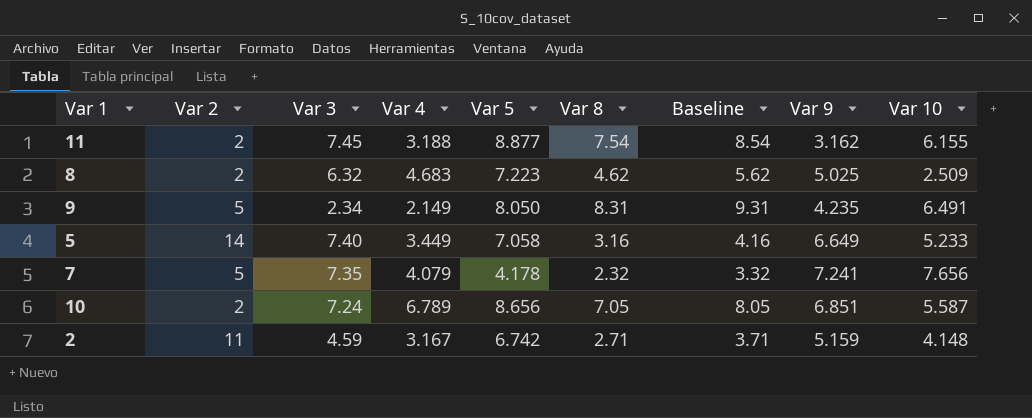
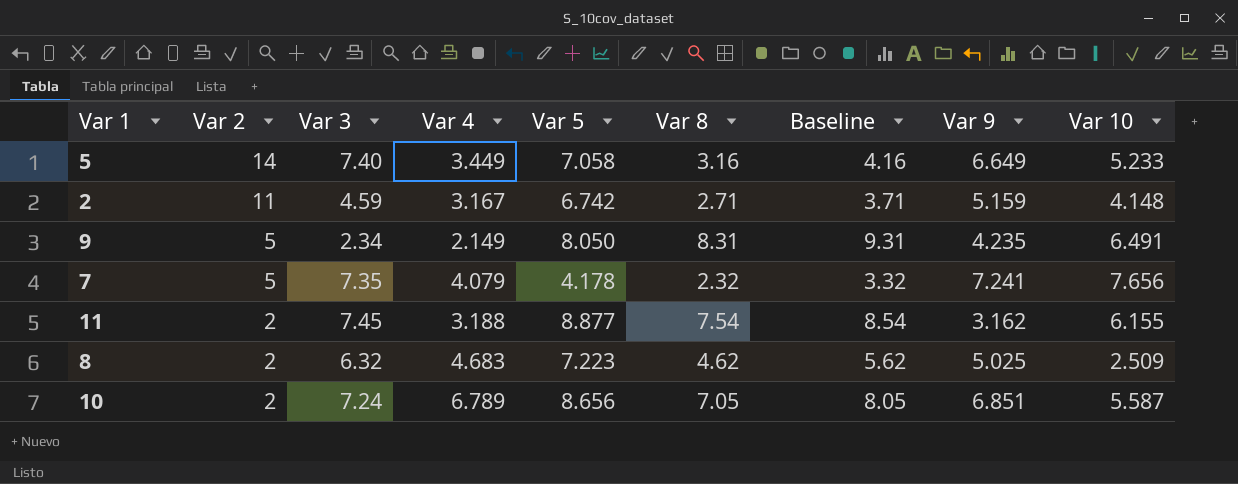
row order: none -> Var 2 descending

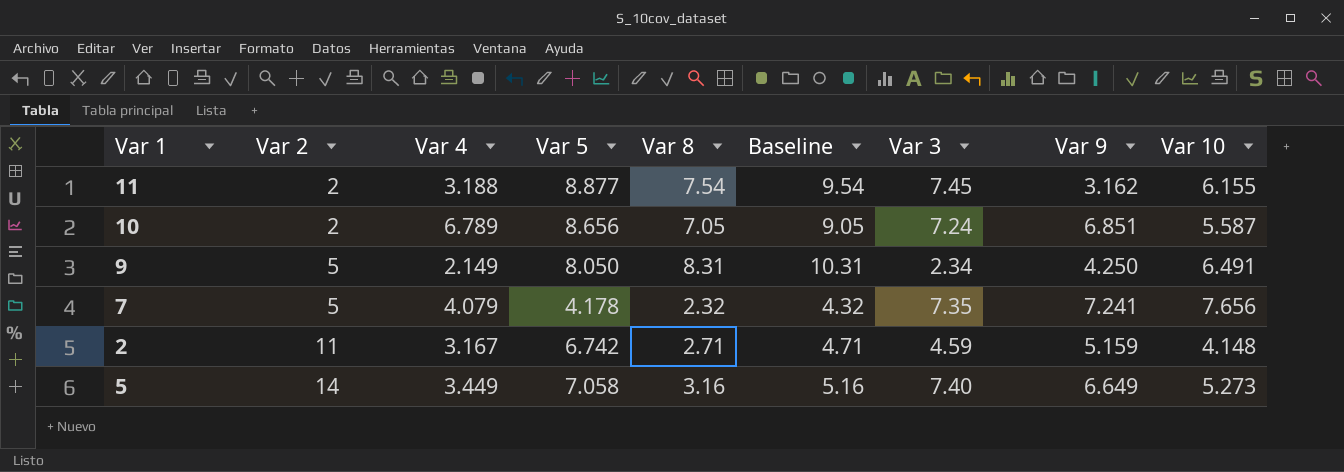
row order: Var 2 descending -> Var 2 ascending
column Baseline | formula: [Var 8] + 1 -> [Var 8] + 2
column Var 3 | position: 3 -> 7
row 8: 2 | 6.32 | 4.683 | 7.223 | 4.62 | 5.62 | 5.025 | 2.509 -> none
9 | Var 9: 4.235 -> 4.250
5 | Var 10: 5.233 -> 5.273

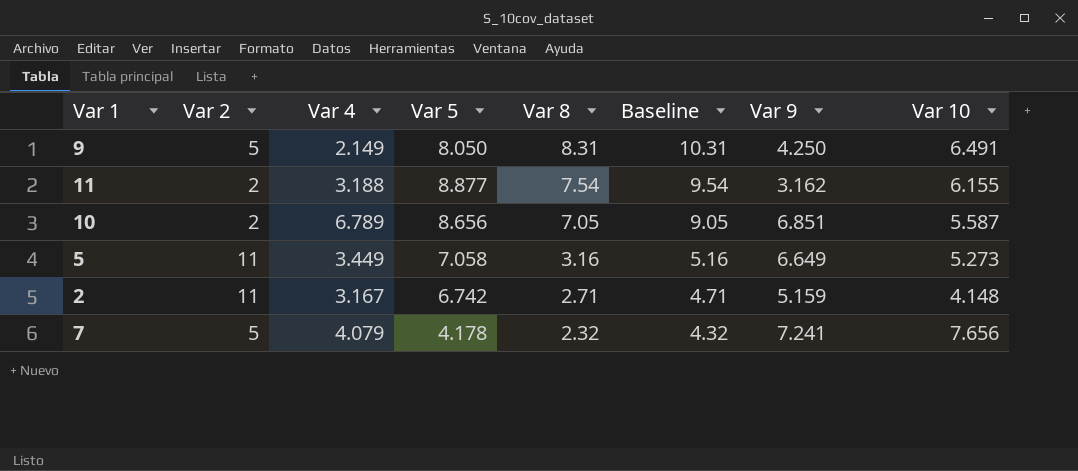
row order: Var 2 ascending -> Var 8 descending
column Var 3 | position: 7 -> none
5 | Var 2: 14 -> 11

